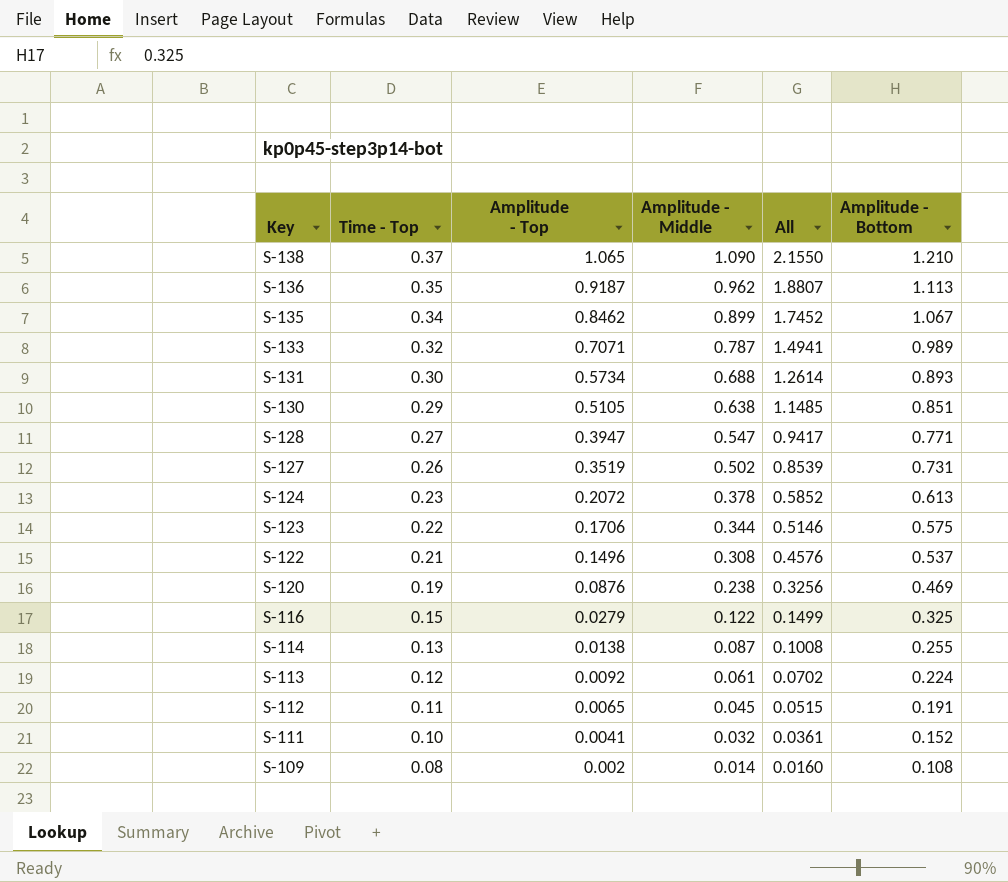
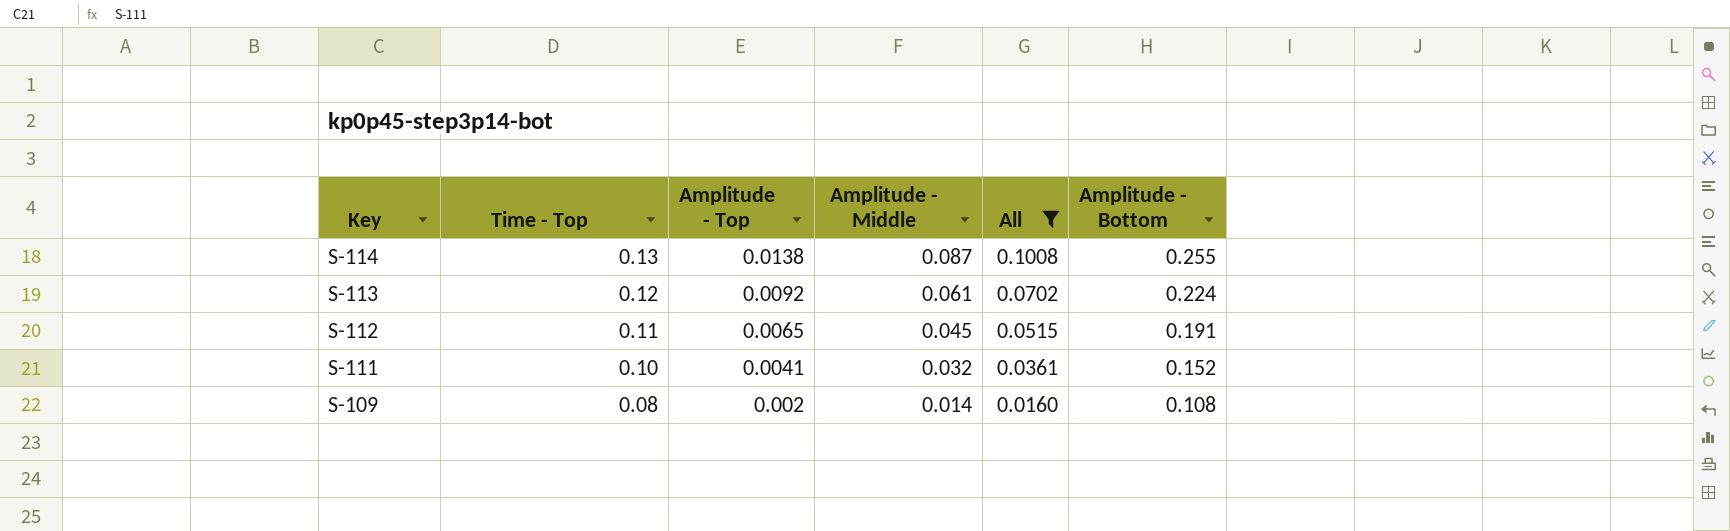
filter: none -> All <= 0.1008

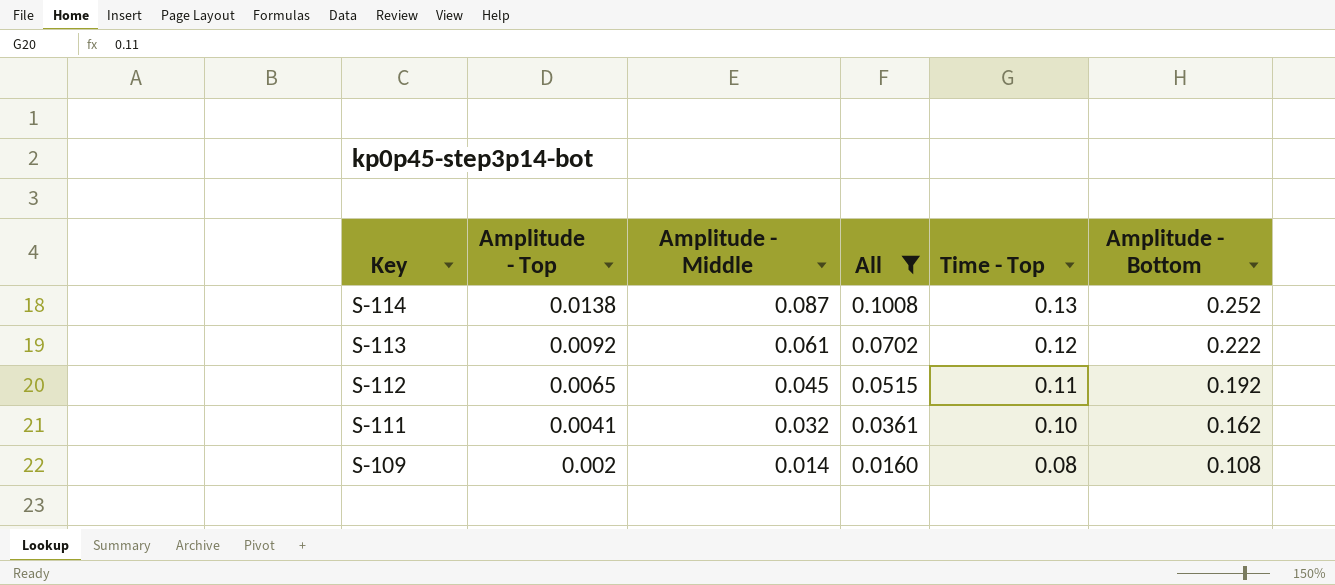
column Time - Top | position: 2 -> 5
S-114 | Amplitude - Bottom: 0.255 -> 0.252
S-113 | Amplitude - Bottom: 0.224 -> 0.222
S-112 | Amplitude - Bottom: 0.191 -> 0.192
S-111 | Amplitude - Bottom: 0.152 -> 0.162

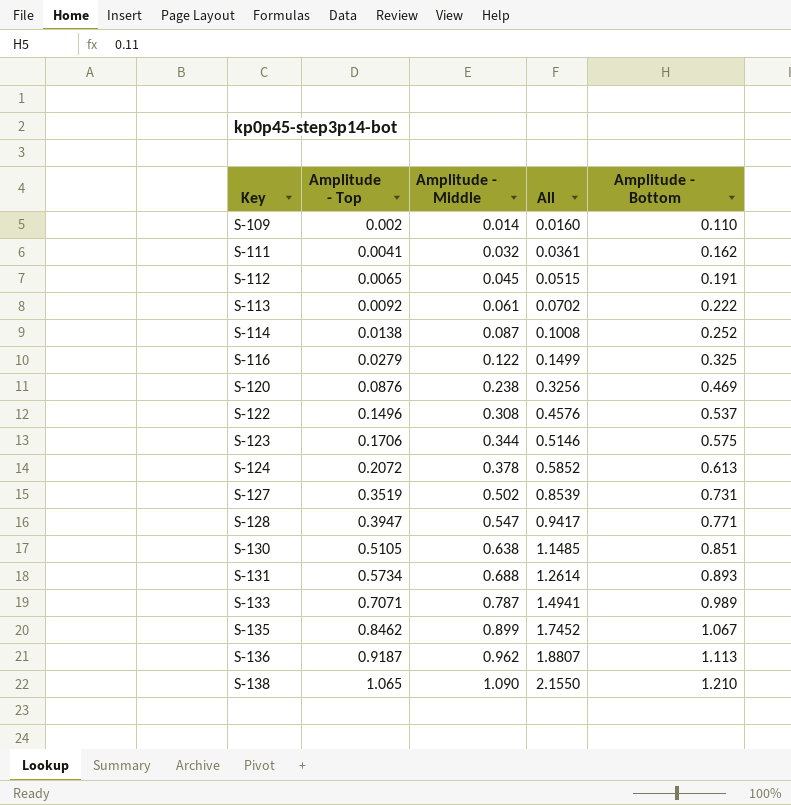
filter: All <= 0.1008 -> none
row order: Key descending -> Key ascending
column Time - Top | position: 5 -> none
S-109 | Amplitude - Bottom: 0.108 -> 0.110
S-112 | Amplitude - Bottom: 0.192 -> 0.191

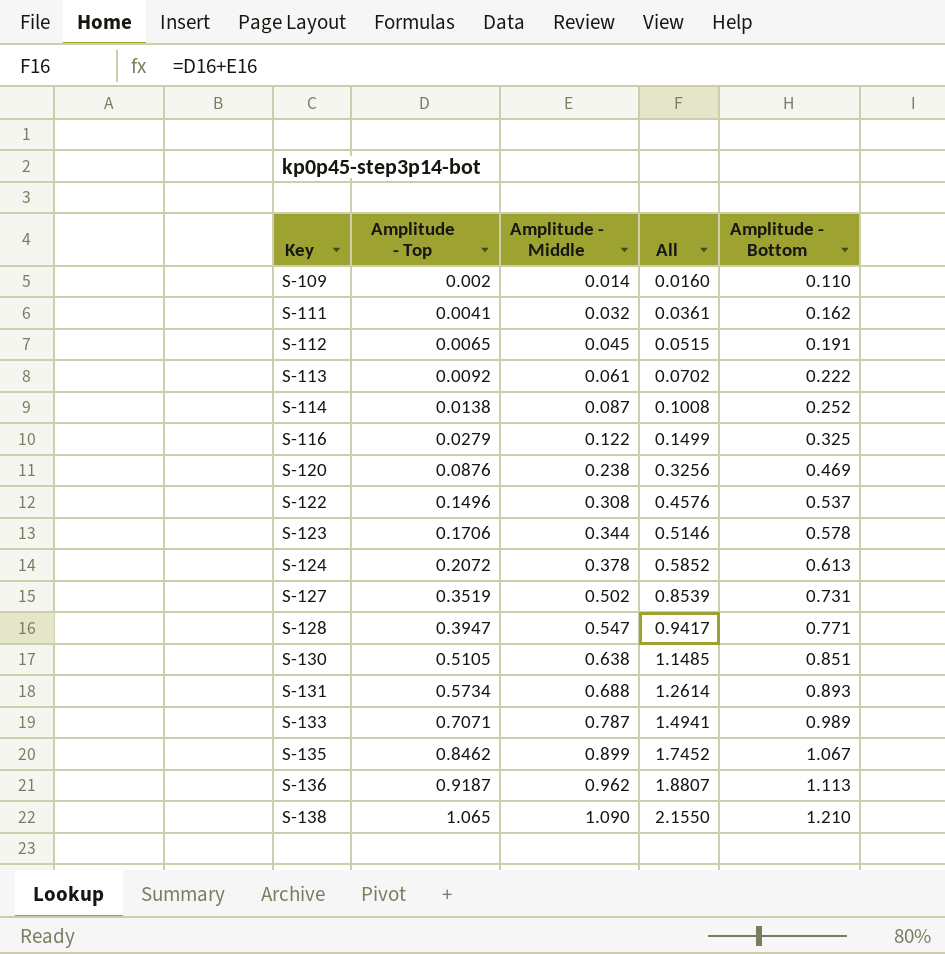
S-123 | Amplitude - Bottom: 0.575 -> 0.578

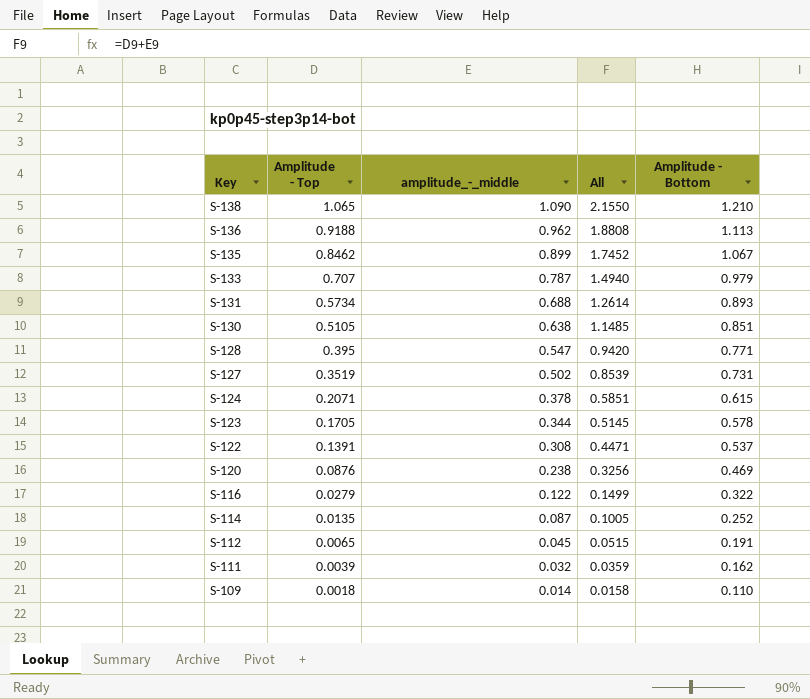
row order: Key ascending -> Key descending
column name: Amplitude - Middle -> amplitude_-_middle
row S-113: 0.0092 | 0.061 | 0.0702 | 0.222 -> none
S-136 | Amplitude - Top: 0.9187 -> 0.9188
S-136 | All: 1.8807 -> 1.8808
S-133 | Amplitude - Top: 0.7071 -> 0.707
S-133 | All: 1.4941 -> 1.4940
S-133 | Amplitude - Bottom: 0.989 -> 0.979
S-128 | Amplitude - Top: 0.3947 -> 0.395
S-128 | All: 0.9417 -> 0.9420
S-124 | Amplitude - Top: 0.2072 -> 0.2071
S-124 | All: 0.5852 -> 0.5851
S-124 | Amplitude - Bottom: 0.613 -> 0.615
S-123 | Amplitude - Top: 0.1706 -> 0.1705
S-123 | All: 0.5146 -> 0.5145
S-122 | Amplitude - Top: 0.1496 -> 0.1391
S-122 | All: 0.4576 -> 0.4471
S-116 | Amplitude - Bottom: 0.325 -> 0.322
S-114 | Amplitude - Top: 0.0138 -> 0.0135
S-114 | All: 0.1008 -> 0.1005
S-111 | Amplitude - Top: 0.0041 -> 0.0039
S-111 | All: 0.0361 -> 0.0359
S-109 | Amplitude - Top: 0.002 -> 0.0018
S-109 | All: 0.0160 -> 0.0158

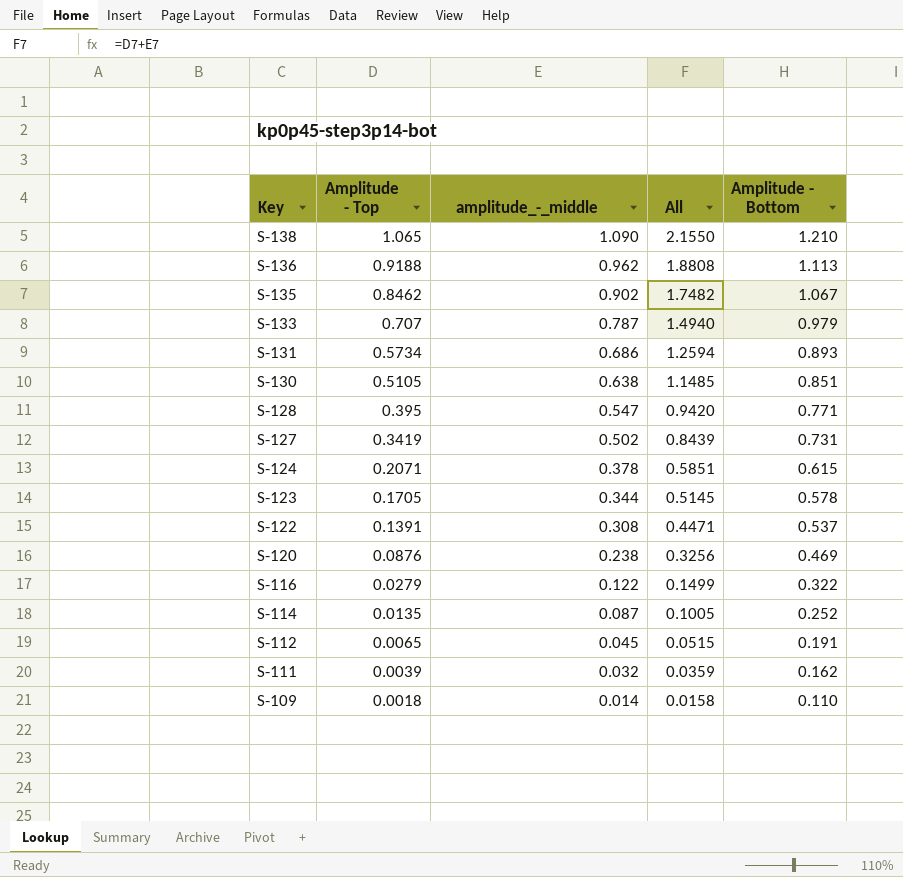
S-135 | amplitude_-_middle: 0.899 -> 0.902
S-135 | All: 1.7452 -> 1.7482
S-131 | amplitude_-_middle: 0.688 -> 0.686
S-131 | All: 1.2614 -> 1.2594
S-127 | Amplitude - Top: 0.3519 -> 0.3419
S-127 | All: 0.8539 -> 0.8439

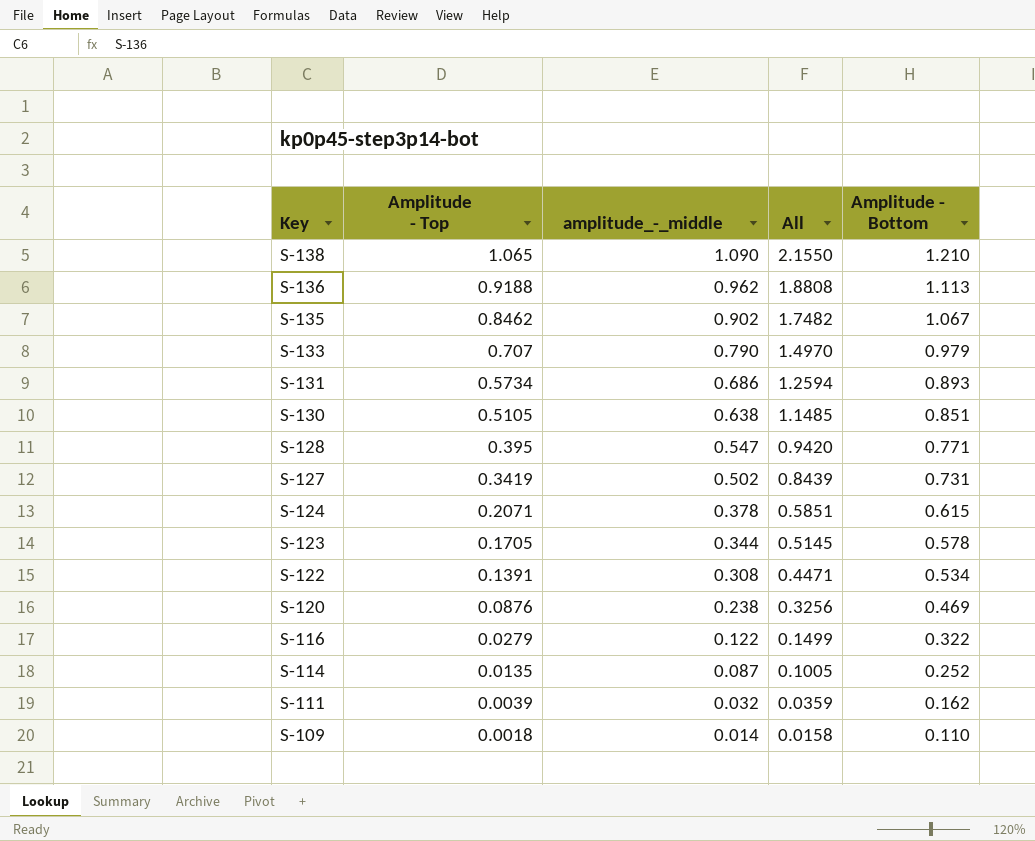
row S-112: 0.0065 | 0.045 | 0.0515 | 0.191 -> none
S-133 | amplitude_-_middle: 0.787 -> 0.790
S-133 | All: 1.4940 -> 1.4970
S-122 | Amplitude - Bottom: 0.537 -> 0.534

